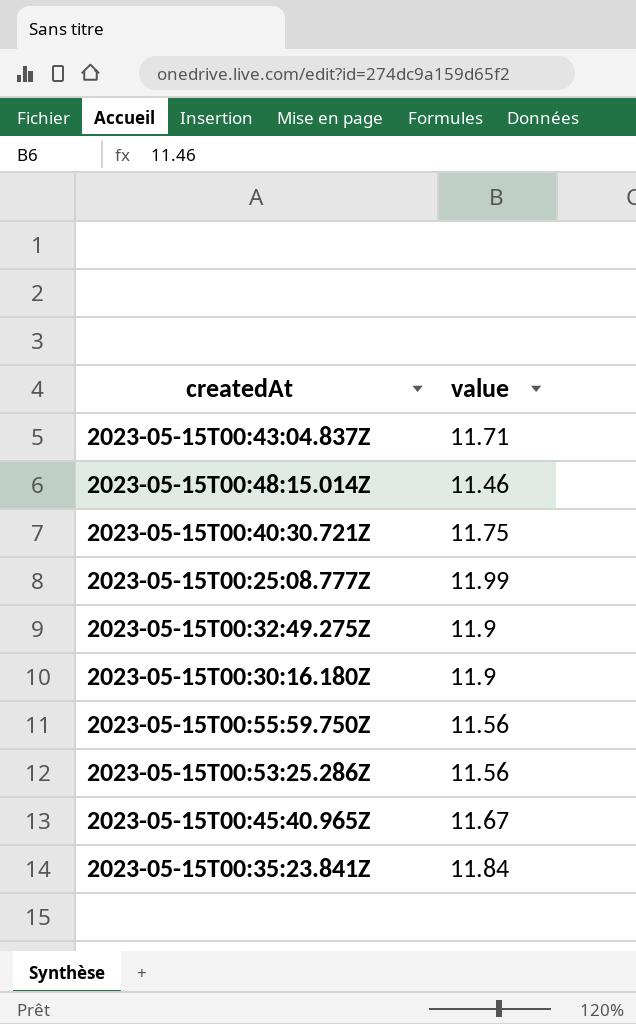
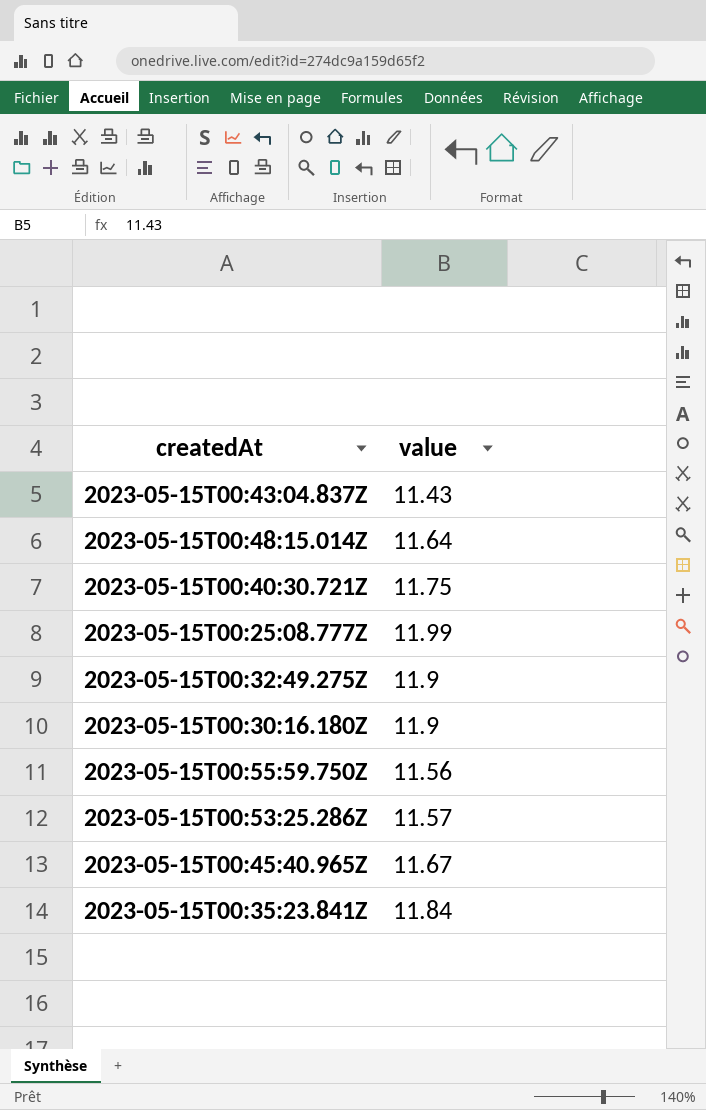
2023-05-15T00:43:04.837Z | value: 11.71 -> 11.43
2023-05-15T00:48:15.014Z | value: 11.46 -> 11.64
2023-05-15T00:53:25.286Z | value: 11.56 -> 11.57

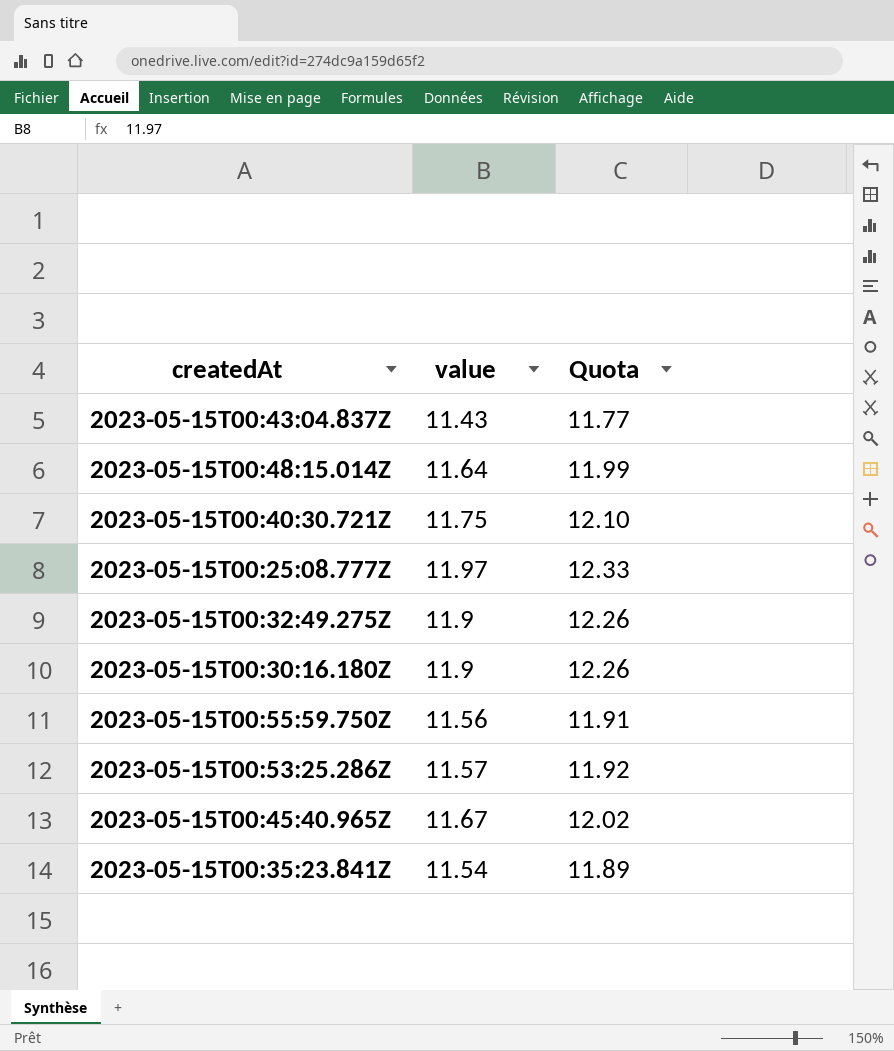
column Quota | formula: none -> [value] * 1.03
2023-05-15T00:25:08.777Z | value: 11.99 -> 11.97
2023-05-15T00:35:23.841Z | value: 11.84 -> 11.54

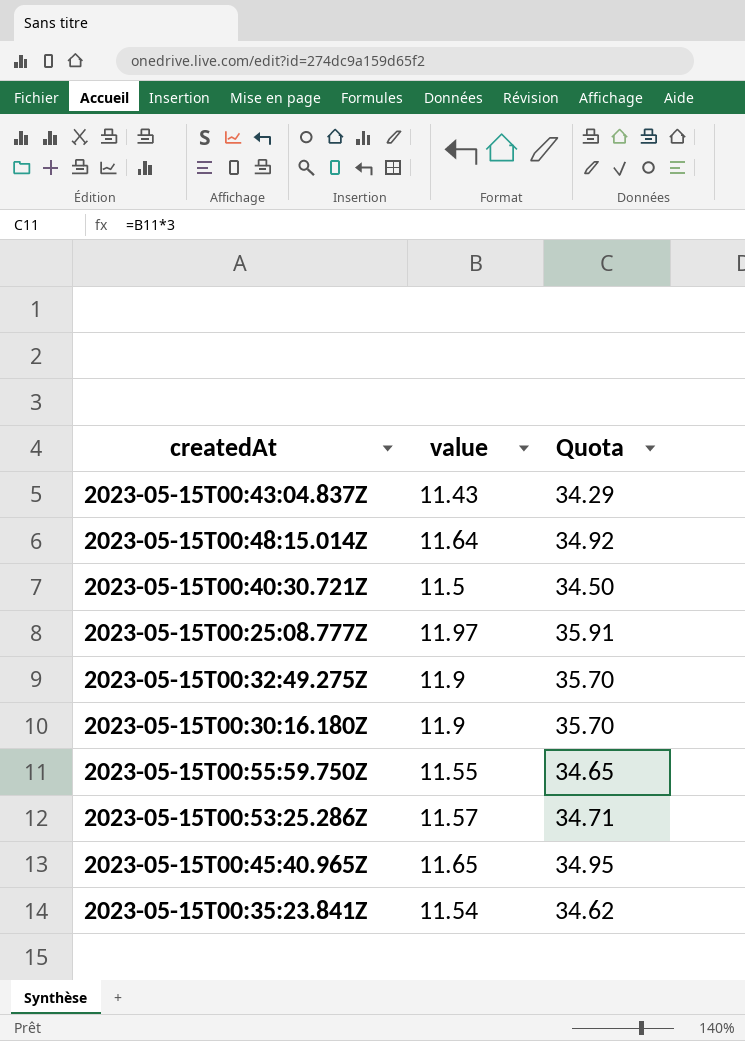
column Quota | formula: [value] * 1.03 -> [value] * 3
2023-05-15T00:40:30.721Z | value: 11.75 -> 11.5
2023-05-15T00:55:59.750Z | value: 11.56 -> 11.55
2023-05-15T00:45:40.965Z | value: 11.67 -> 11.65

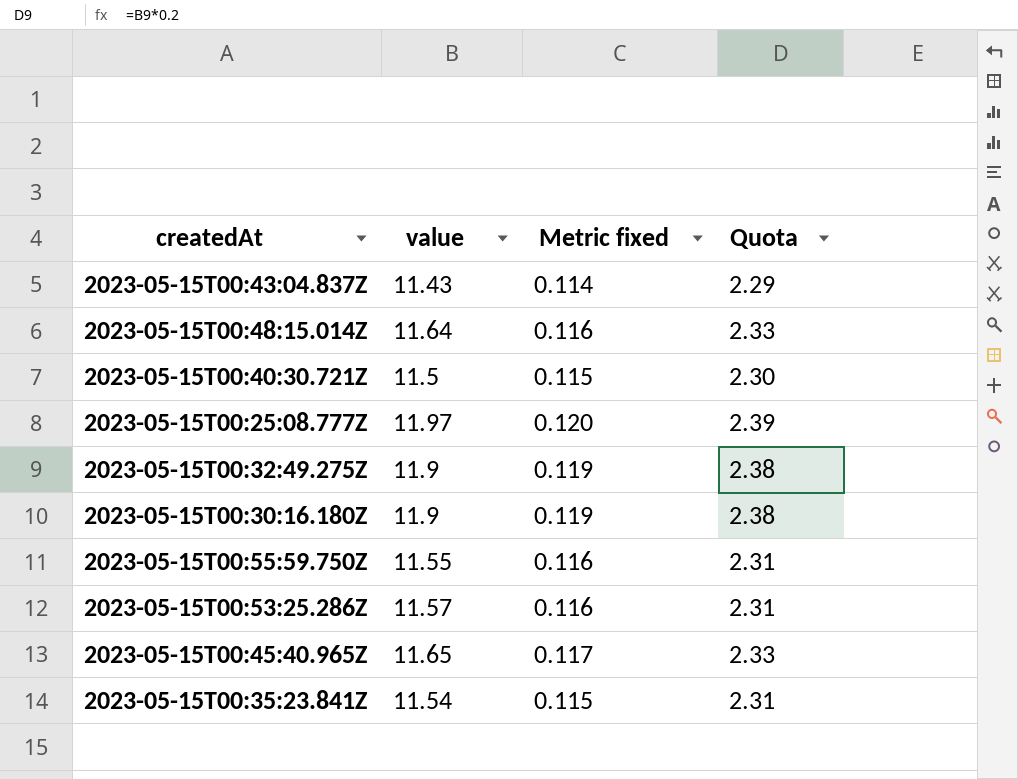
column Metric fixed | formula: none -> [value] * 0.01
column Quota | formula: [value] * 3 -> [value] * 0.2

